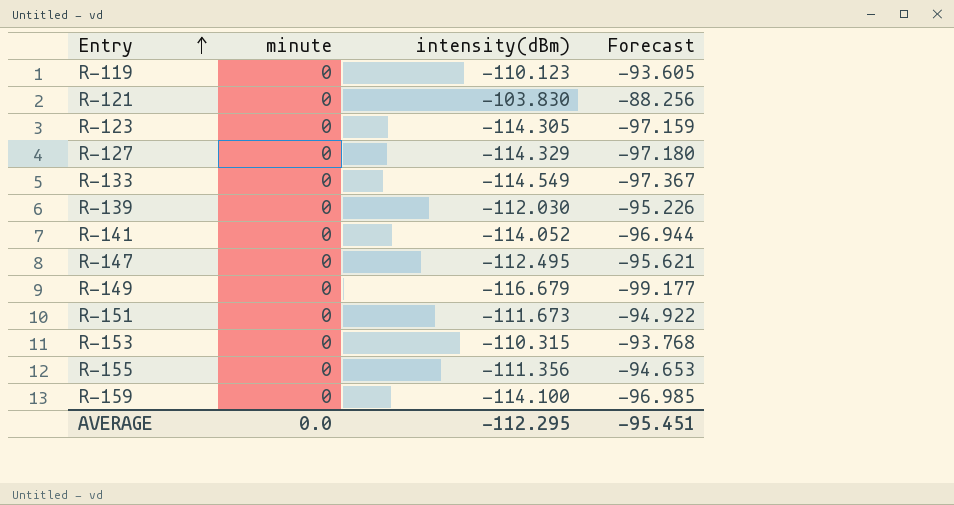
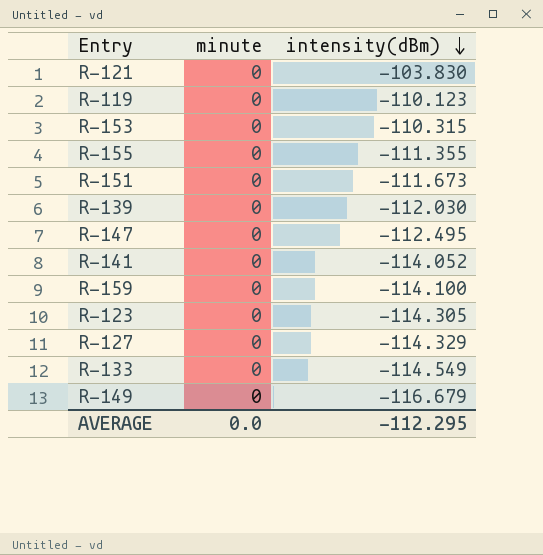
row order: Entry ascending -> intensity(dBm) descending
column Forecast | formula: [intensity(dBm)] * 0.85 -> none
R-155 | intensity(dBm): -111.356 -> -111.355

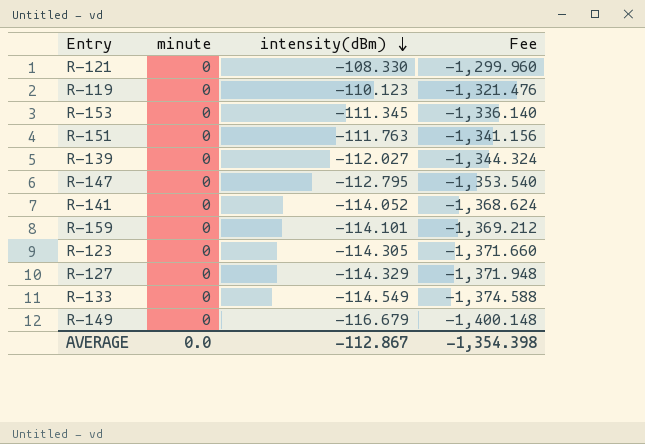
column Fee | formula: none -> [intensity(dBm)] * 12
row R-155: 0 | -111.355 -> none
R-121 | intensity(dBm): -103.830 -> -108.330
R-153 | intensity(dBm): -110.315 -> -111.345
R-151 | intensity(dBm): -111.673 -> -111.763
R-139 | intensity(dBm): -112.030 -> -112.027
R-147 | intensity(dBm): -112.495 -> -112.795
R-159 | intensity(dBm): -114.100 -> -114.101
AVERAGE | intensity(dBm): -112.295 -> -112.867

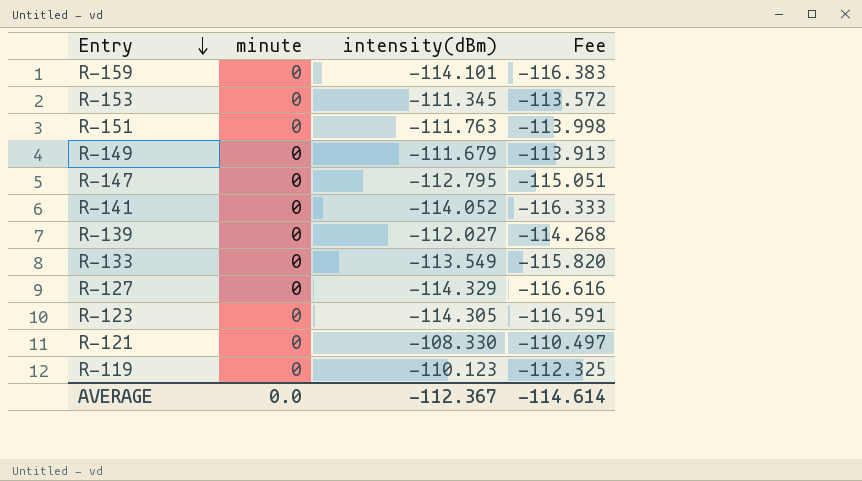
row order: intensity(dBm) descending -> Entry descending
column Fee | formula: [intensity(dBm)] * 12 -> [intensity(dBm)] * 1.02
R-149 | intensity(dBm): -116.679 -> -111.679
R-133 | intensity(dBm): -114.549 -> -113.549
AVERAGE | intensity(dBm): -112.867 -> -112.367
AVERAGE | Fee: -1,354.398 -> -114.614

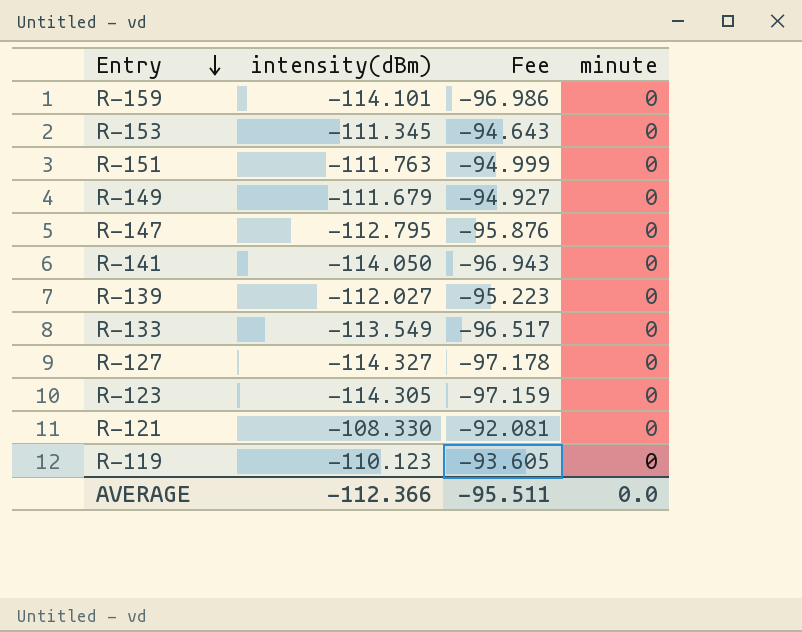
column Fee | formula: [intensity(dBm)] * 1.02 -> [intensity(dBm)] * 0.85
column minute | position: 2 -> 4
R-141 | intensity(dBm): -114.052 -> -114.050
R-127 | intensity(dBm): -114.329 -> -114.327
AVERAGE | intensity(dBm): -112.367 -> -112.366
AVERAGE | Fee: -114.614 -> -95.511

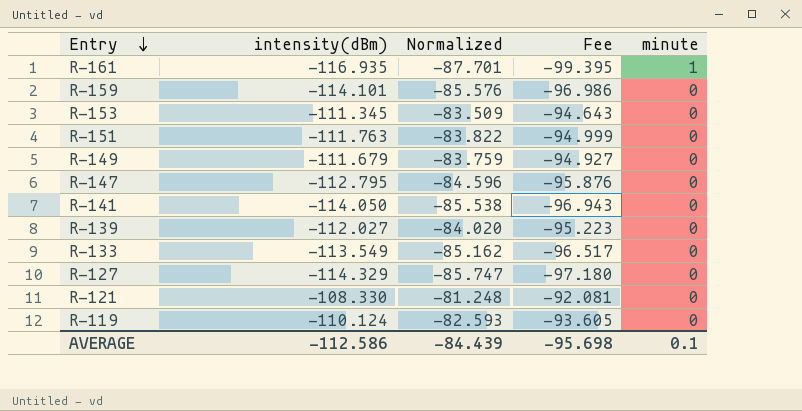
column Normalized | formula: none -> [intensity(dBm)] * 0.75
row R-123: -114.305 | -97.159 | 0 -> none
row R-161: none -> -116.935 | -87.701 | -99.395 | 1
R-127 | intensity(dBm): -114.327 -> -114.329
R-127 | Fee: -97.178 -> -97.180
R-119 | intensity(dBm): -110.123 -> -110.124
AVERAGE | intensity(dBm): -112.366 -> -112.586
AVERAGE | Fee: -95.511 -> -95.698
AVERAGE | minute: 0.0 -> 0.1

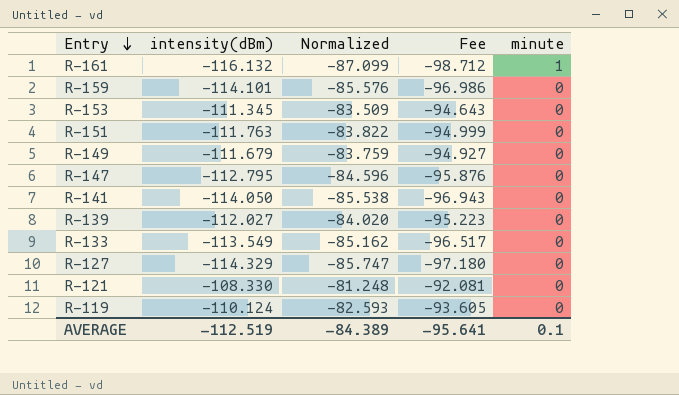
R-161 | intensity(dBm): -116.935 -> -116.132
R-161 | Normalized: -87.701 -> -87.099
R-161 | Fee: -99.395 -> -98.712
AVERAGE | intensity(dBm): -112.586 -> -112.519
AVERAGE | Normalized: -84.439 -> -84.389
AVERAGE | Fee: -95.698 -> -95.641

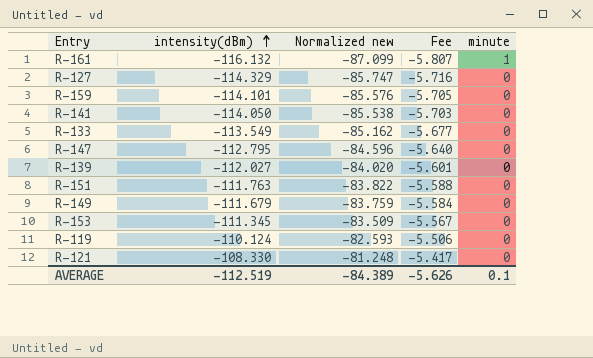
row order: Entry descending -> intensity(dBm) ascending
column name: Normalized -> Normalized new
column Fee | formula: [intensity(dBm)] * 0.85 -> [intensity(dBm)] * 0.05
AVERAGE | Fee: -95.641 -> -5.626

